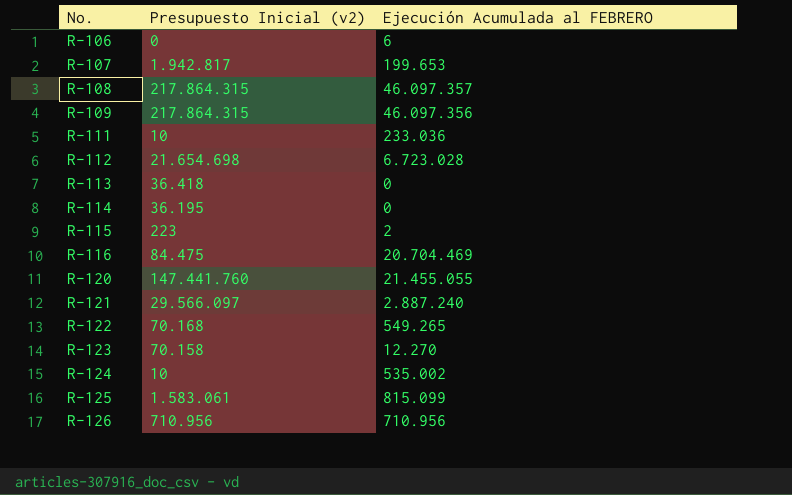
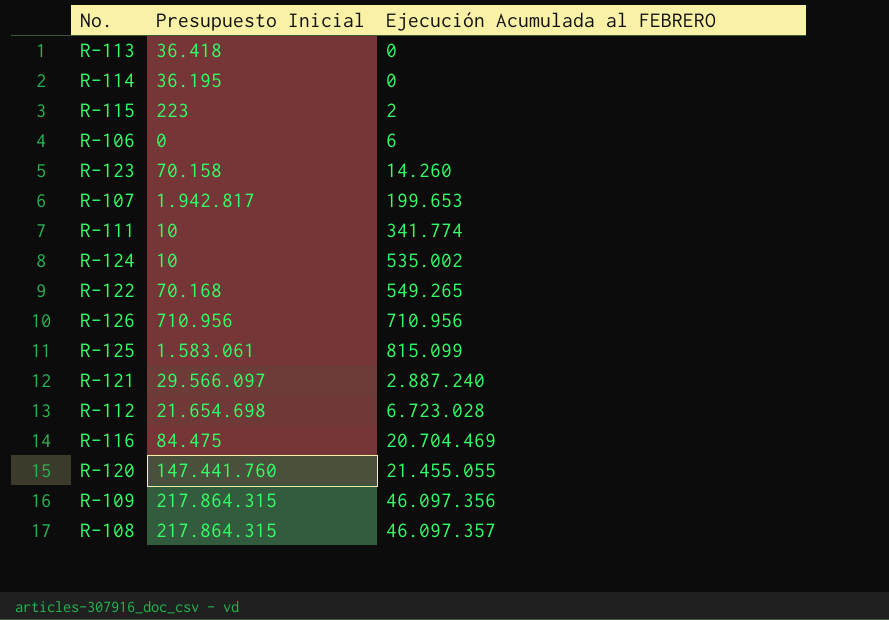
row order: No. ascending -> Ejecución Acumulada al FEBRERO ascending
column name: Presupuesto Inicial (v2) -> Presupuesto Inicial
R-123 | Ejecución Acumulada al FEBRERO: 12.270 -> 14.260
R-111 | Ejecución Acumulada al FEBRERO: 233.036 -> 341.774

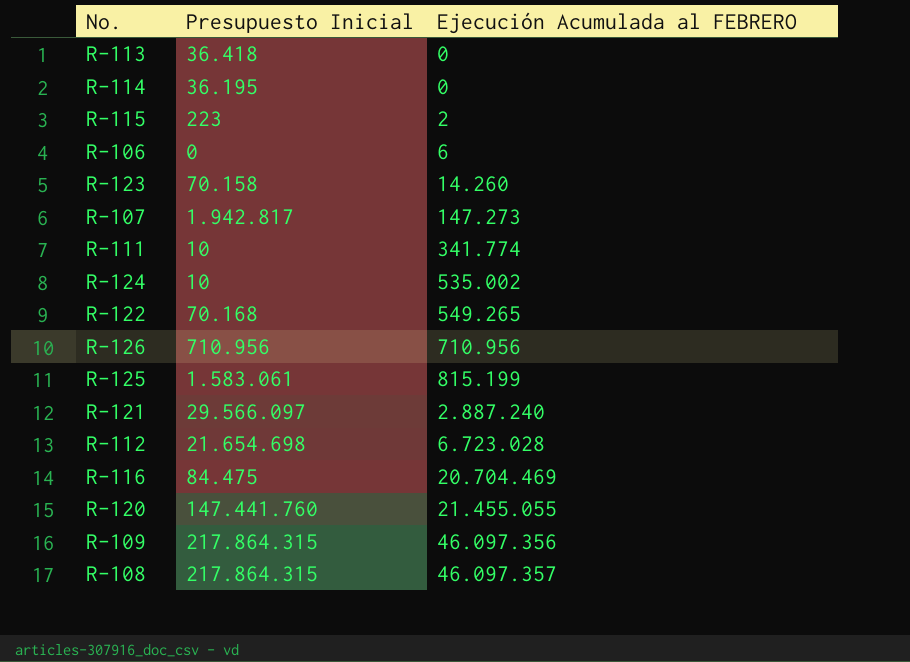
R-107 | Ejecución Acumulada al FEBRERO: 199.653 -> 147.273
R-125 | Ejecución Acumulada al FEBRERO: 815.099 -> 815.199

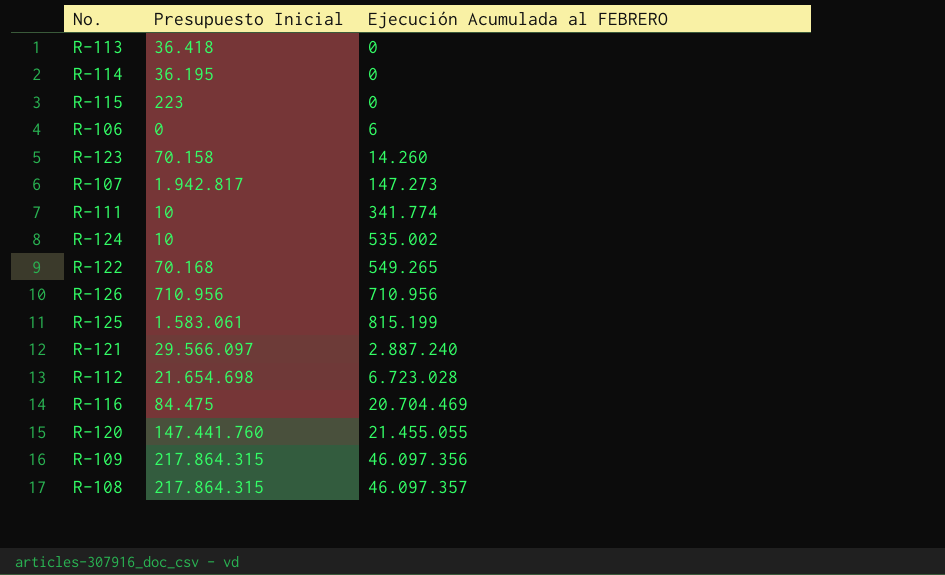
R-115 | Ejecución Acumulada al FEBRERO: 2 -> 0

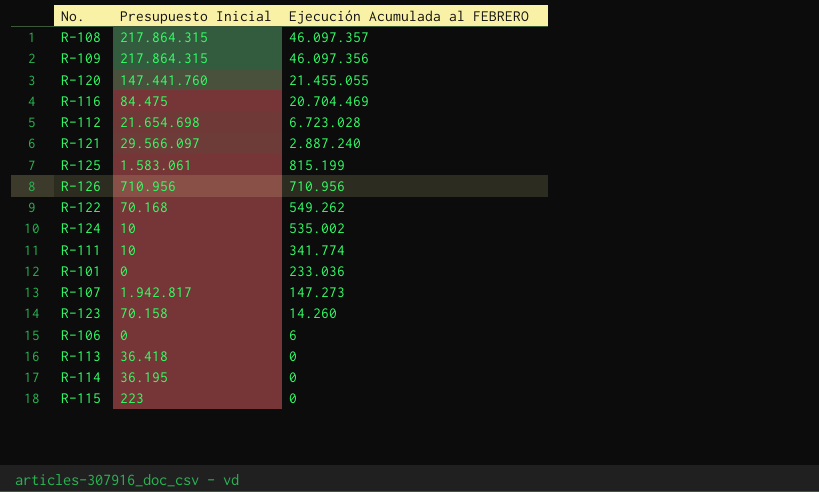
row order: Ejecución Acumulada al FEBRERO ascending -> Ejecución Acumulada al FEBRERO descending
R-122 | Ejecución Acumulada al FEBRERO: 549.265 -> 549.262
row R-101: none -> 0 | 233.036

